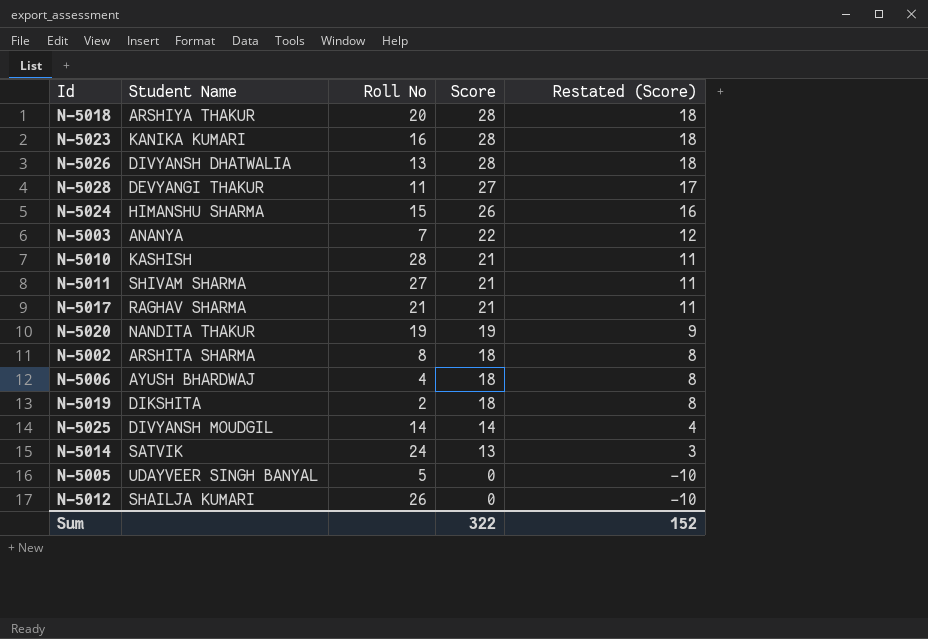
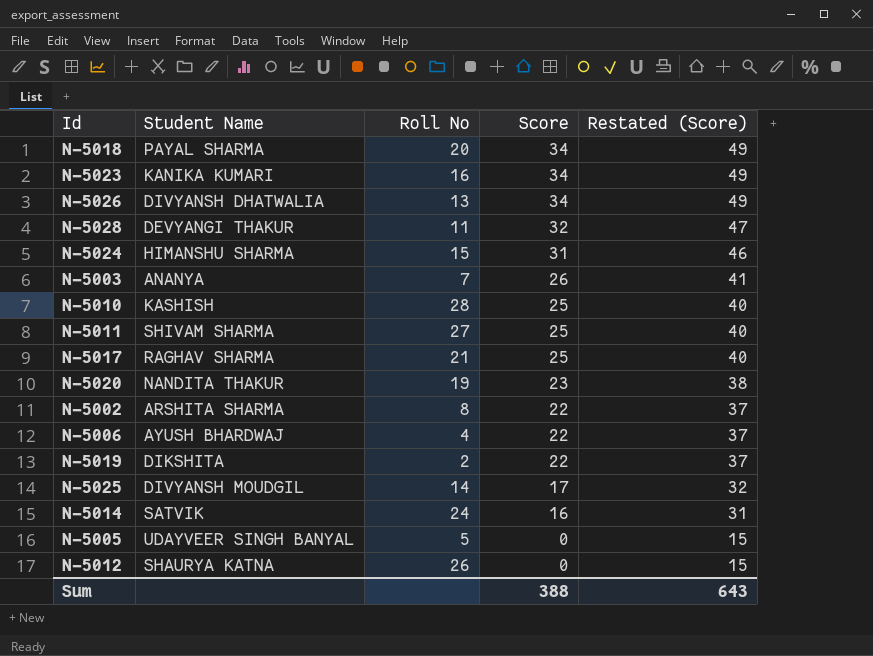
column Restated (Score) | formula: [Score] - 10 -> [Score] + 15
N-5018 | Student Name: ARSHIYA THAKUR -> PAYAL SHARMA
N-5018 | Score: 28 -> 34
N-5023 | Score: 28 -> 34
N-5026 | Score: 28 -> 34
N-5028 | Score: 27 -> 32
N-5024 | Score: 26 -> 31
N-5003 | Score: 22 -> 26
N-5010 | Score: 21 -> 25
N-5011 | Score: 21 -> 25
N-5017 | Score: 21 -> 25
N-5020 | Score: 19 -> 23
N-5002 | Score: 18 -> 22
N-5006 | Score: 18 -> 22
N-5019 | Score: 18 -> 22
N-5025 | Score: 14 -> 17
N-5014 | Score: 13 -> 16
N-5012 | Student Name: SHAILJA KUMARI -> SHAURYA KATNA
Sum | Score: 322 -> 388
Sum | Restated (Score): 152 -> 643

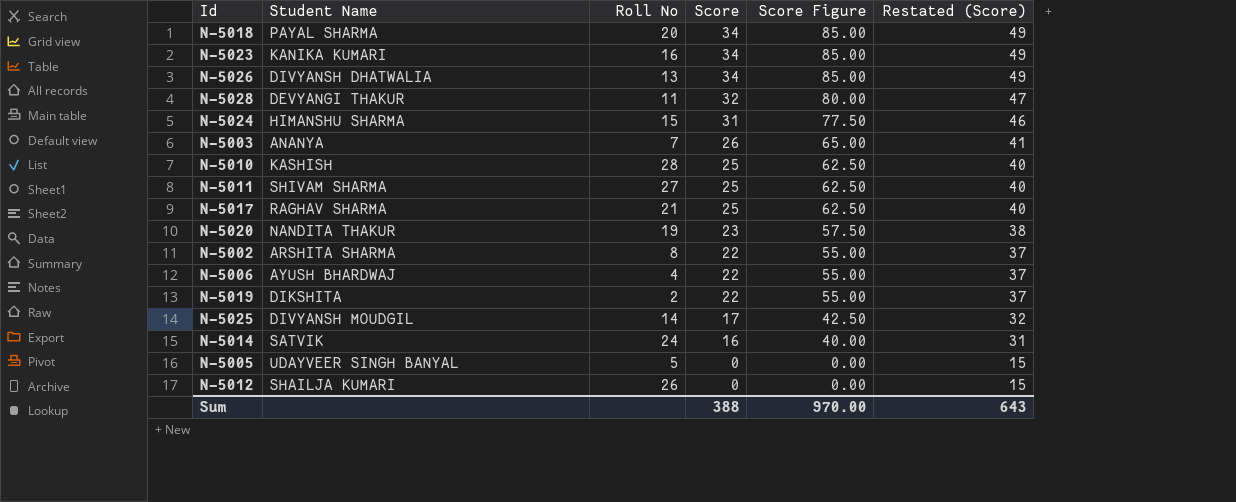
column Score Figure | formula: none -> [Score] * 2.5
N-5012 | Student Name: SHAURYA KATNA -> SHAILJA KUMARI

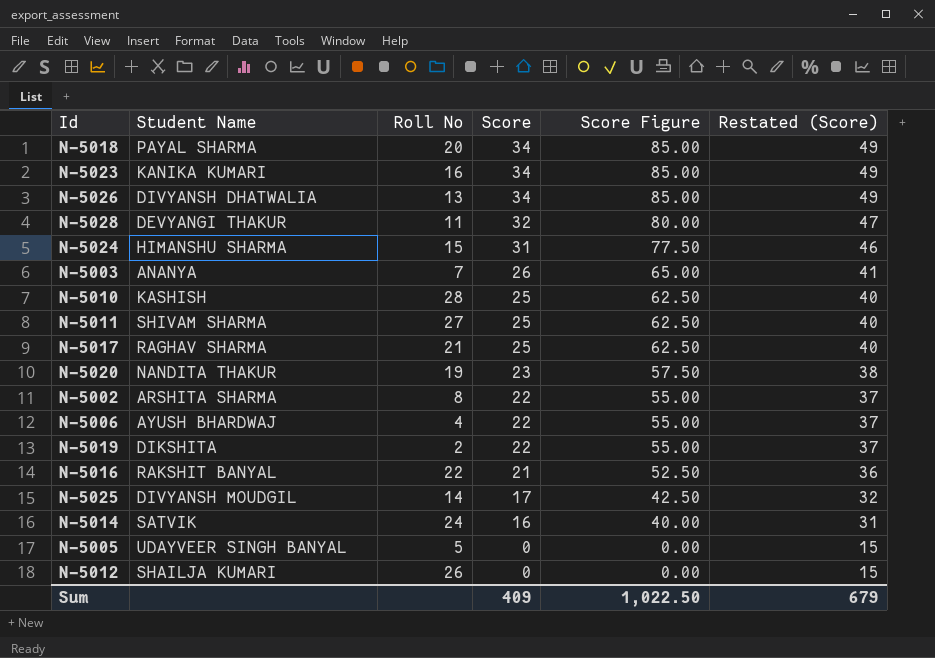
row N-5016: none -> RAKSHIT BANYAL | 22 | 21 | 52.50 | 36
Sum | Score: 388 -> 409
Sum | Score Figure: 970.00 -> 1,022.50
Sum | Restated (Score): 643 -> 679

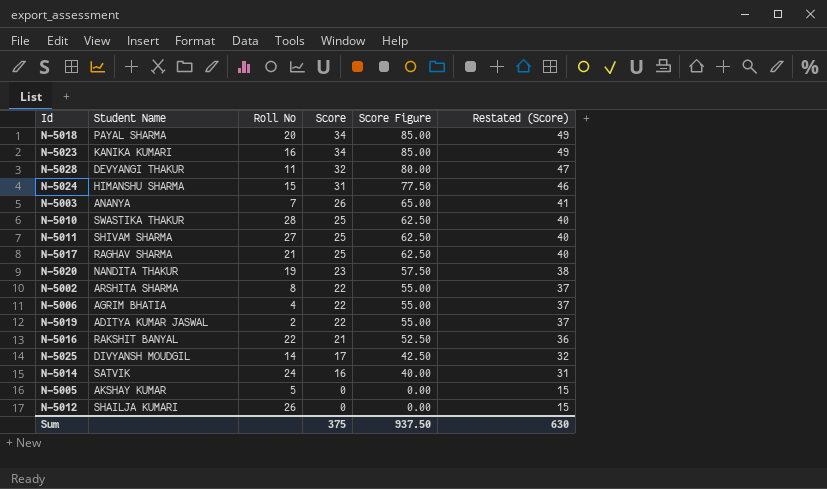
row N-5026: DIVYANSH DHATWALIA | 13 | 34 | 85.00 | 49 -> none
N-5010 | Student Name: KASHISH -> SWASTIKA THAKUR
N-5006 | Student Name: AYUSH BHARDWAJ -> AGRIM BHATIA
N-5019 | Student Name: DIKSHITA -> ADITYA KUMAR JASWAL
N-5005 | Student Name: UDAYVEER SINGH BANYAL -> AKSHAY KUMAR
Sum | Score: 409 -> 375
Sum | Score Figure: 1,022.50 -> 937.50
Sum | Restated (Score): 679 -> 630

